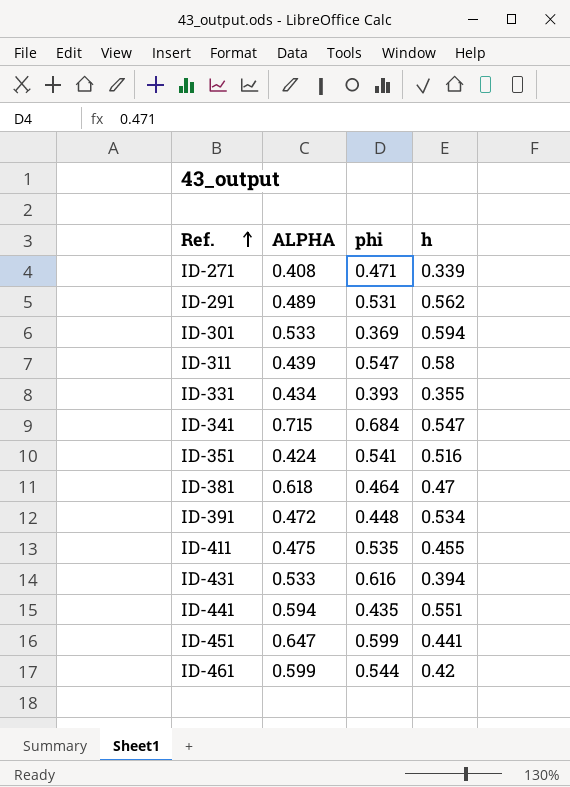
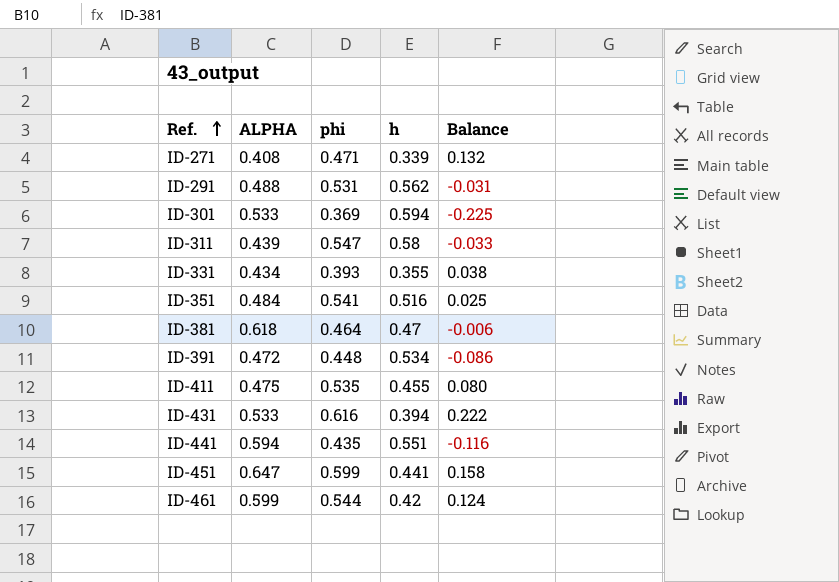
column Balance | formula: none -> [phi] - [h]
row ID-341: 0.715 | 0.684 | 0.547 -> none
ID-291 | ALPHA: 0.489 -> 0.488
ID-351 | ALPHA: 0.424 -> 0.484

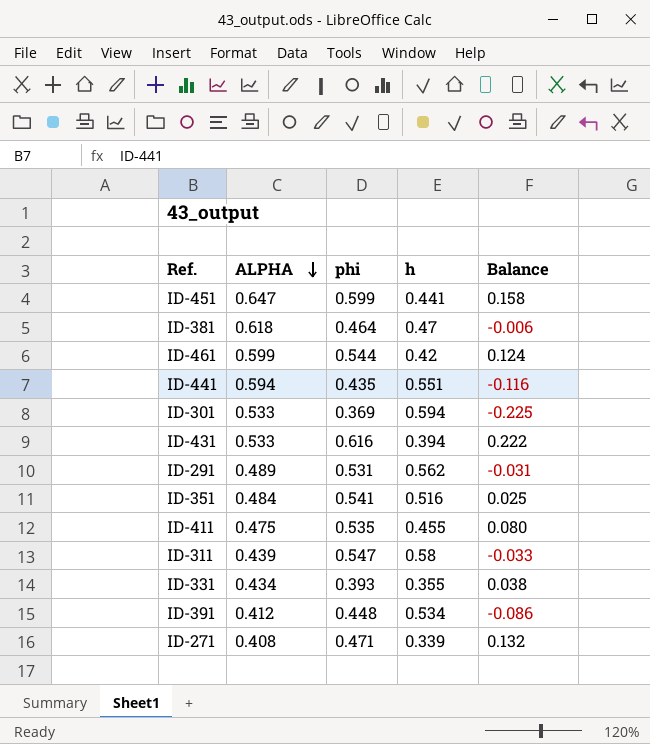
row order: Ref. ascending -> ALPHA descending
ID-291 | ALPHA: 0.488 -> 0.489
ID-391 | ALPHA: 0.472 -> 0.412

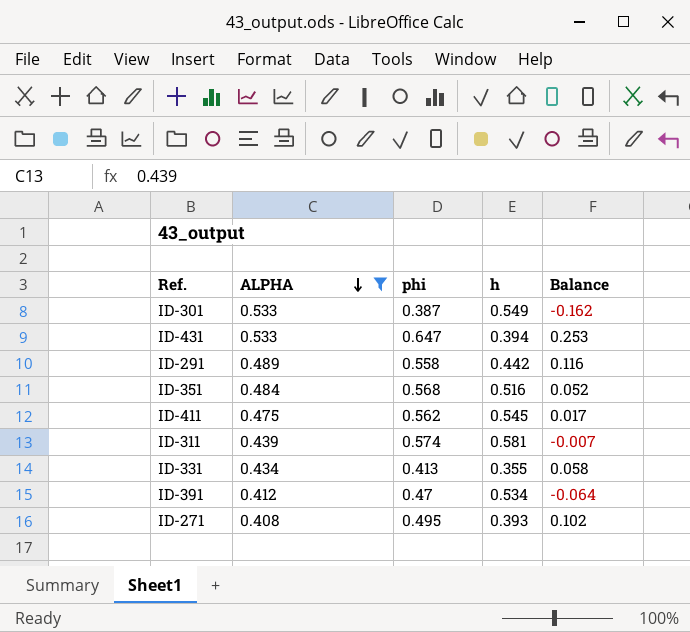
filter: none -> ALPHA <= 0.533
ID-301 | phi: 0.369 -> 0.387
ID-301 | h: 0.594 -> 0.549
ID-301 | Balance: -0.225 -> -0.162
ID-431 | phi: 0.616 -> 0.647
ID-431 | Balance: 0.222 -> 0.253
ID-291 | phi: 0.531 -> 0.558
ID-291 | h: 0.562 -> 0.442
ID-291 | Balance: -0.031 -> 0.116
ID-351 | phi: 0.541 -> 0.568
ID-351 | Balance: 0.025 -> 0.052
ID-411 | phi: 0.535 -> 0.562
ID-411 | h: 0.455 -> 0.545
ID-411 | Balance: 0.080 -> 0.017
ID-311 | phi: 0.547 -> 0.574
ID-311 | h: 0.58 -> 0.581
ID-311 | Balance: -0.033 -> -0.007
ID-331 | phi: 0.393 -> 0.413
ID-331 | Balance: 0.038 -> 0.058
ID-391 | phi: 0.448 -> 0.47
ID-391 | Balance: -0.086 -> -0.064
ID-271 | phi: 0.471 -> 0.495
ID-271 | h: 0.339 -> 0.393
ID-271 | Balance: 0.132 -> 0.102

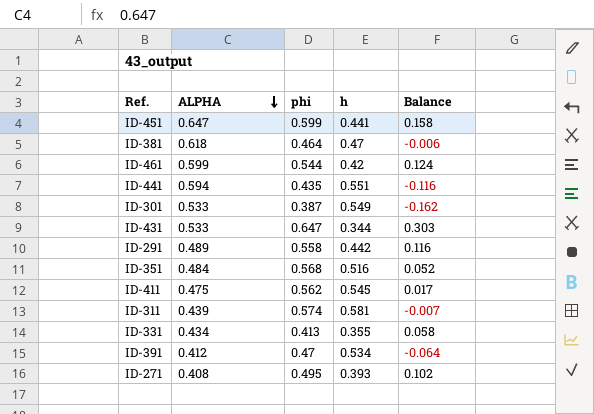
filter: ALPHA <= 0.533 -> none
ID-431 | h: 0.394 -> 0.344
ID-431 | Balance: 0.253 -> 0.303

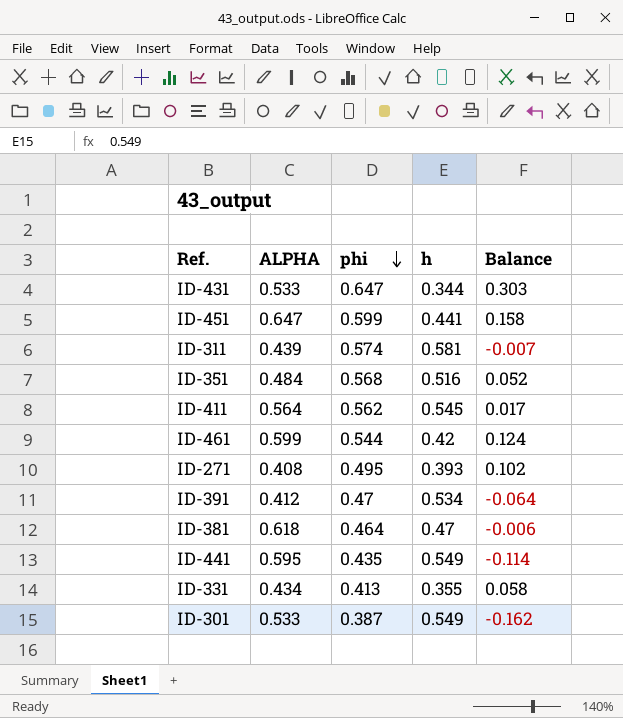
row order: ALPHA descending -> phi descending
row ID-291: 0.489 | 0.558 | 0.442 | 0.116 -> none
ID-411 | ALPHA: 0.475 -> 0.564
ID-441 | ALPHA: 0.594 -> 0.595
ID-441 | h: 0.551 -> 0.549
ID-441 | Balance: -0.116 -> -0.114

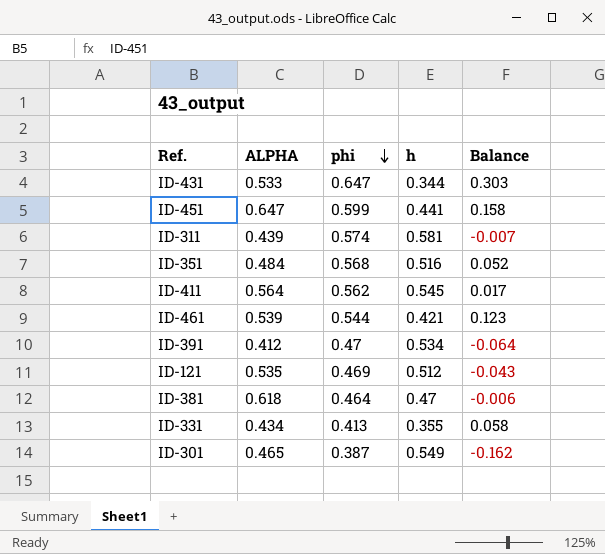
row ID-271: 0.408 | 0.495 | 0.393 | 0.102 -> none
row ID-441: 0.595 | 0.435 | 0.549 | -0.114 -> none
ID-461 | ALPHA: 0.599 -> 0.539
ID-461 | h: 0.42 -> 0.421
ID-461 | Balance: 0.124 -> 0.123
row ID-121: none -> 0.535 | 0.469 | 0.512 | -0.043
ID-301 | ALPHA: 0.533 -> 0.465

